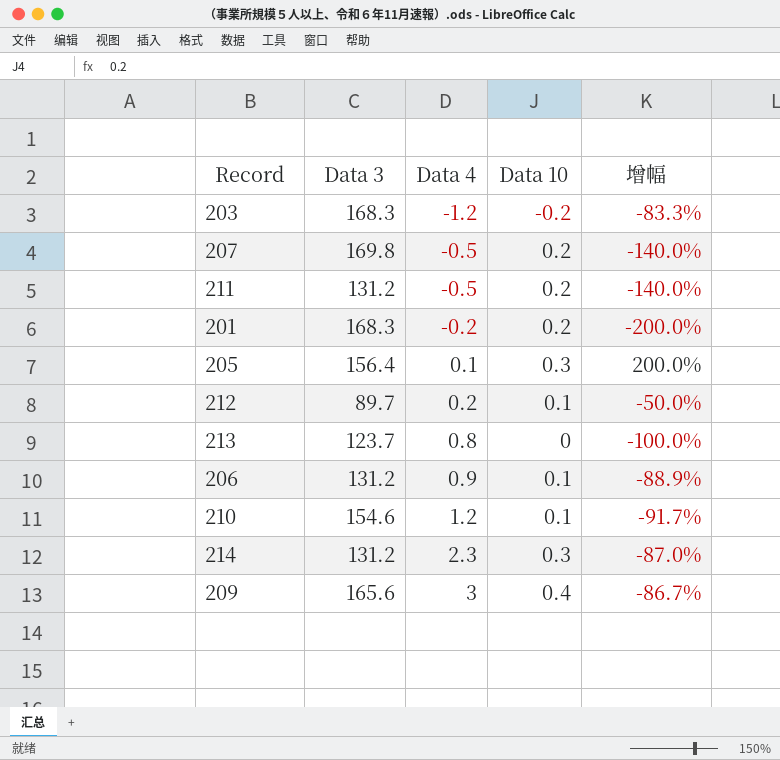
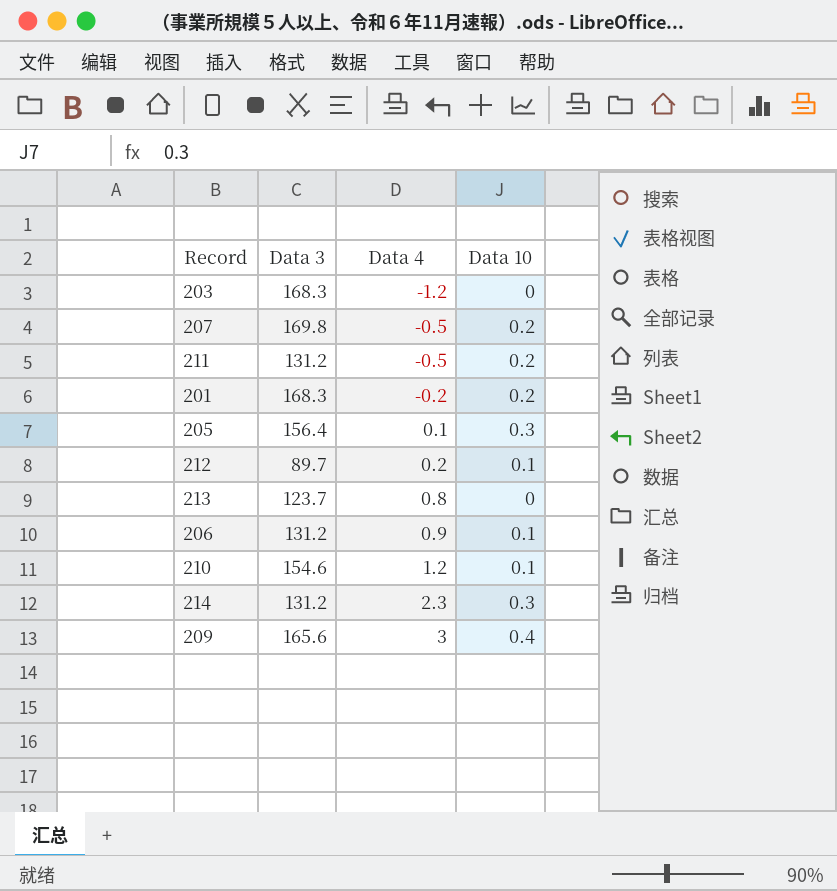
column 增幅 | formula: ([Data 10] - [Data 4]) / [Data 4] -> none
203 | Data 10: -0.2 -> 0

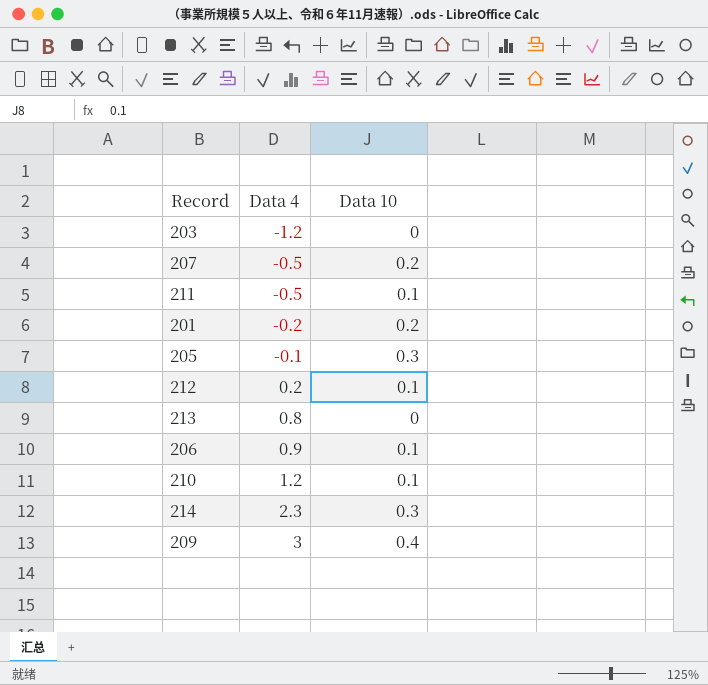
column Data 3 | position: 2 -> none
211 | Data 10: 0.2 -> 0.1
205 | Data 4: 0.1 -> -0.1

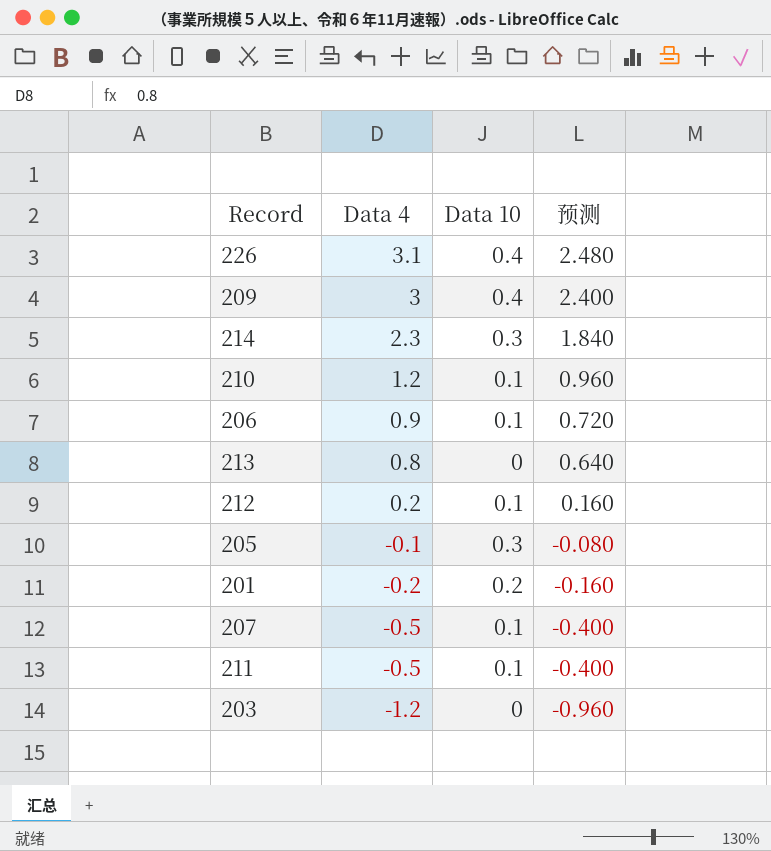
row order: Data 4 ascending -> Data 4 descending
column 预测 | formula: none -> [Data 4] * 0.8
row 226: none -> 3.1 | 0.4 | 2.480
207 | Data 10: 0.2 -> 0.1

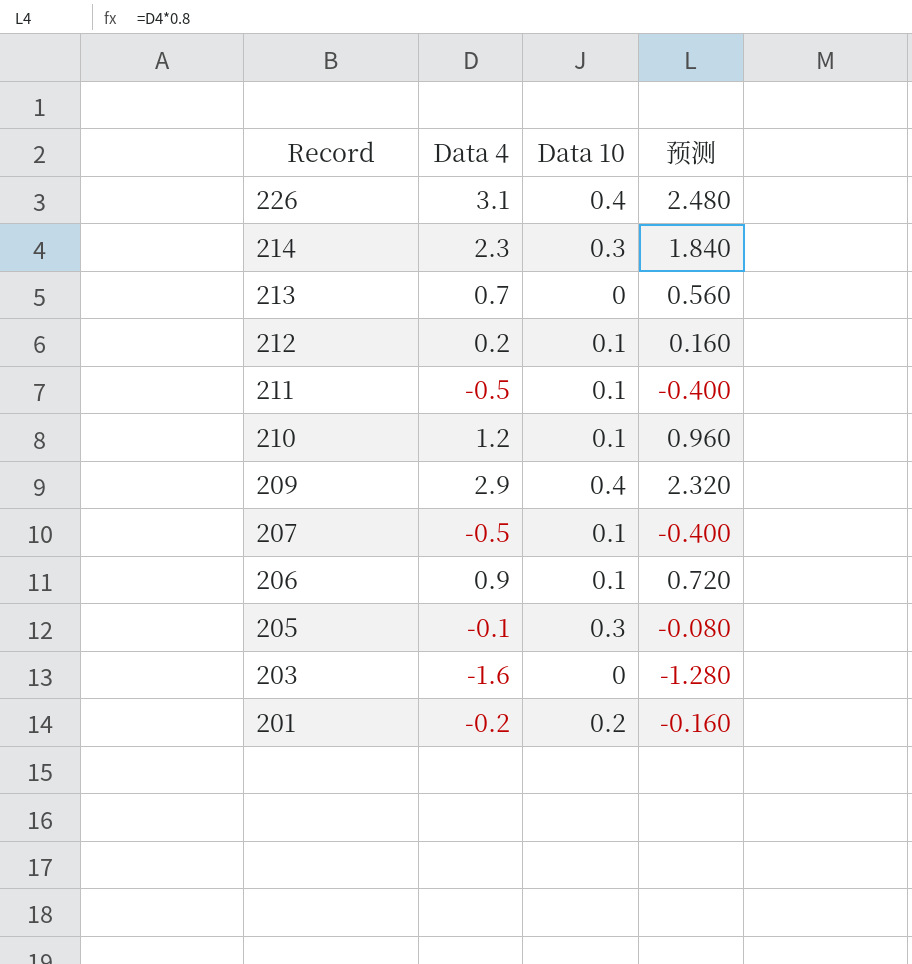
row order: Data 4 descending -> Record descending
213 | Data 4: 0.8 -> 0.7
213 | 预测: 0.640 -> 0.560
209 | Data 4: 3 -> 2.9
209 | 预测: 2.400 -> 2.320
203 | Data 4: -1.2 -> -1.6
203 | 预测: -0.960 -> -1.280

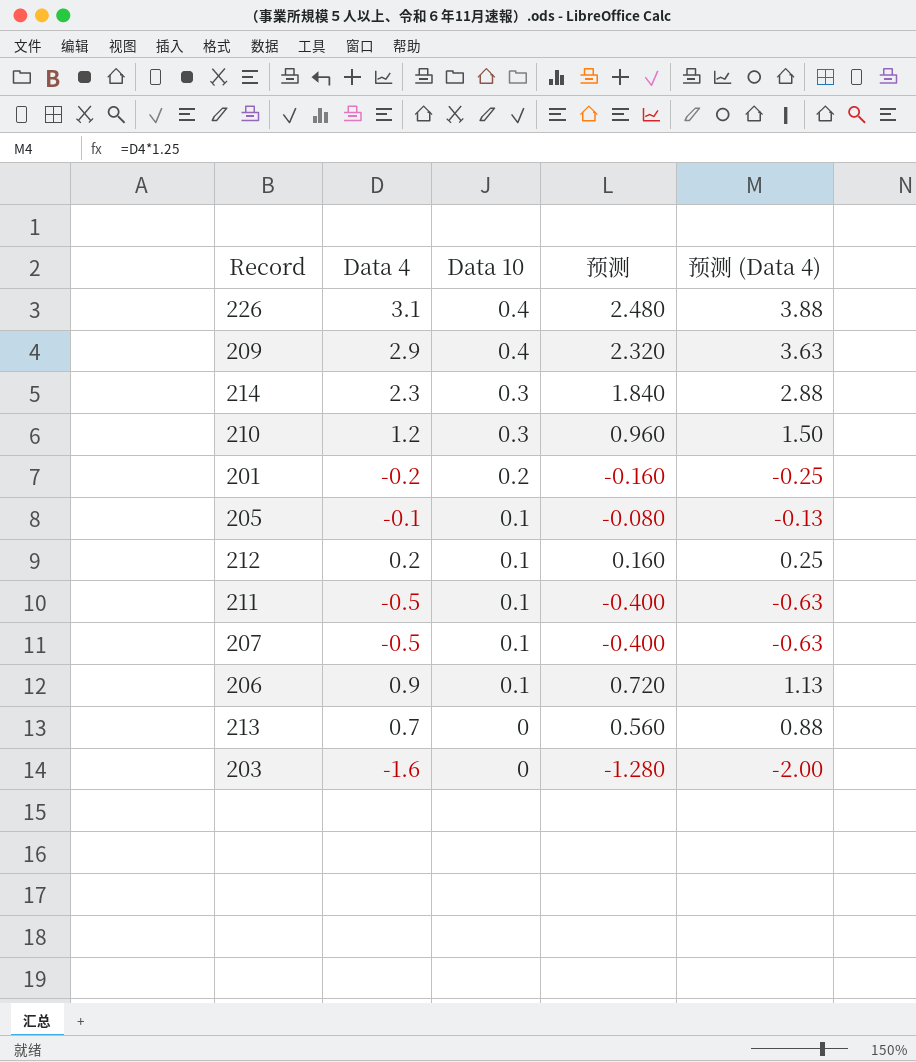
row order: Record descending -> Data 10 descending
column 预测 (Data 4) | formula: none -> [Data 4] * 1.25
210 | Data 10: 0.1 -> 0.3
205 | Data 10: 0.3 -> 0.1

